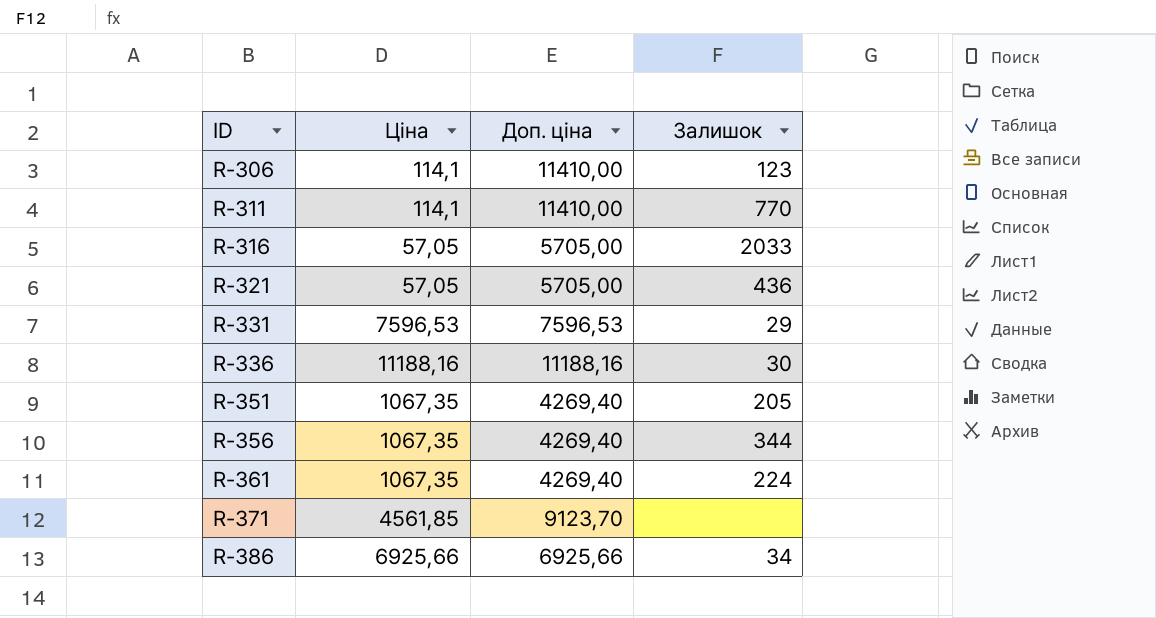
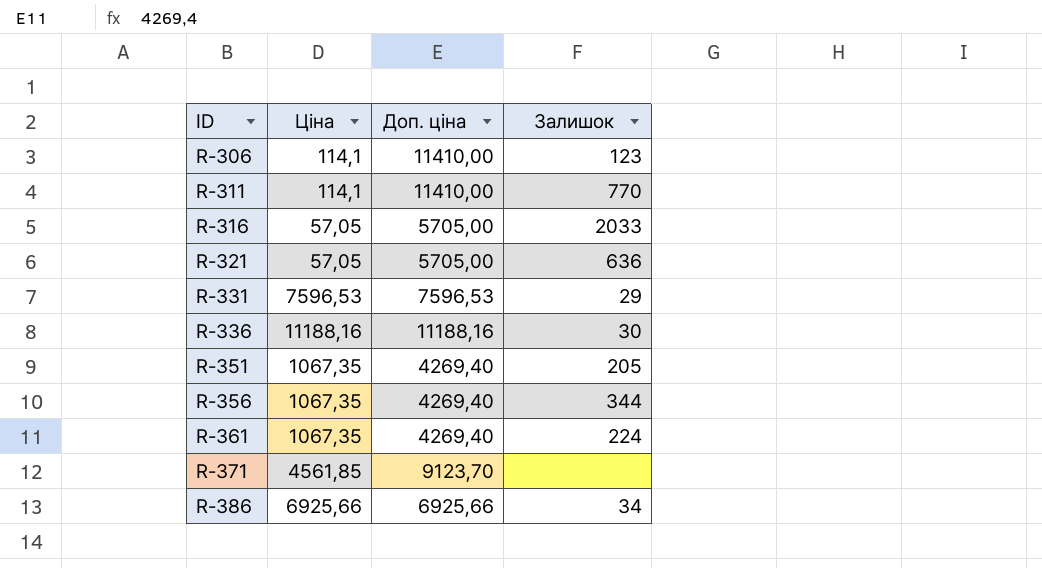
R-321 | Залишок: 436 -> 636

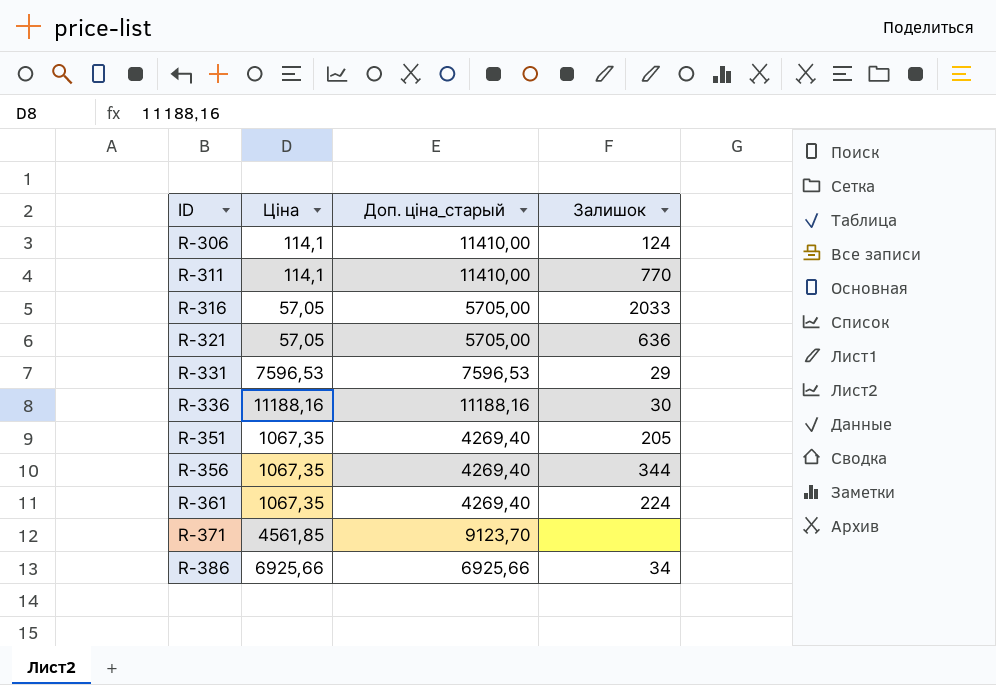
column name: Доп. ціна -> Доп. ціна_старый
R-306 | Залишок: 123 -> 124

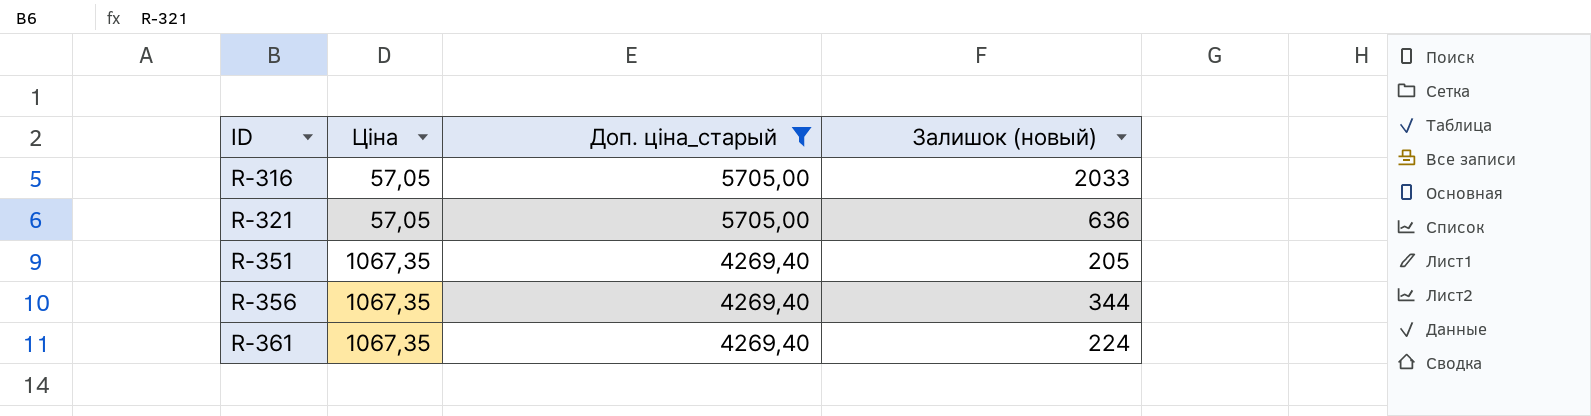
filter: none -> Доп. ціна_старый <= 5705,00
column name: Залишок -> Залишок (новый)

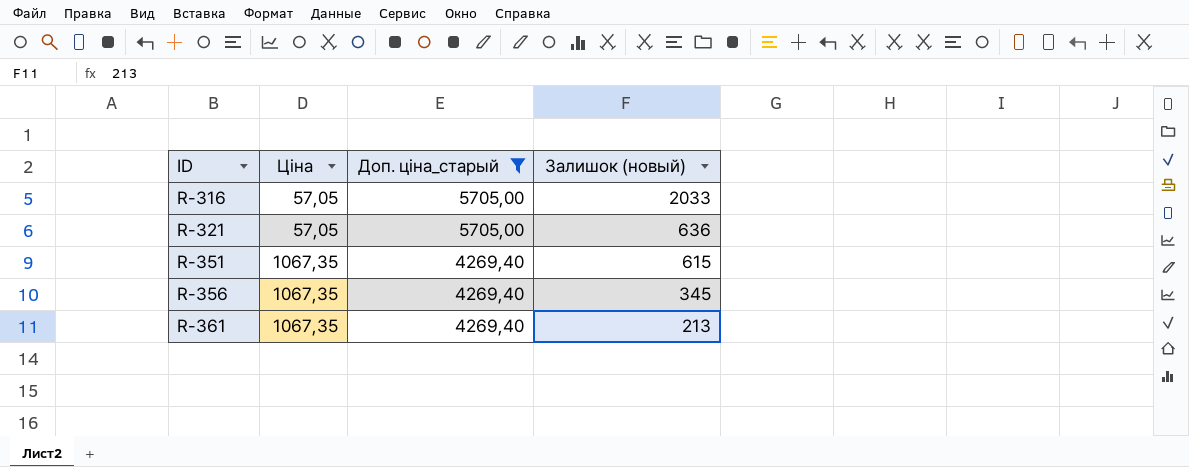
R-351 | Залишок (новый): 205 -> 615
R-356 | Залишок (новый): 344 -> 345
R-361 | Залишок (новый): 224 -> 213

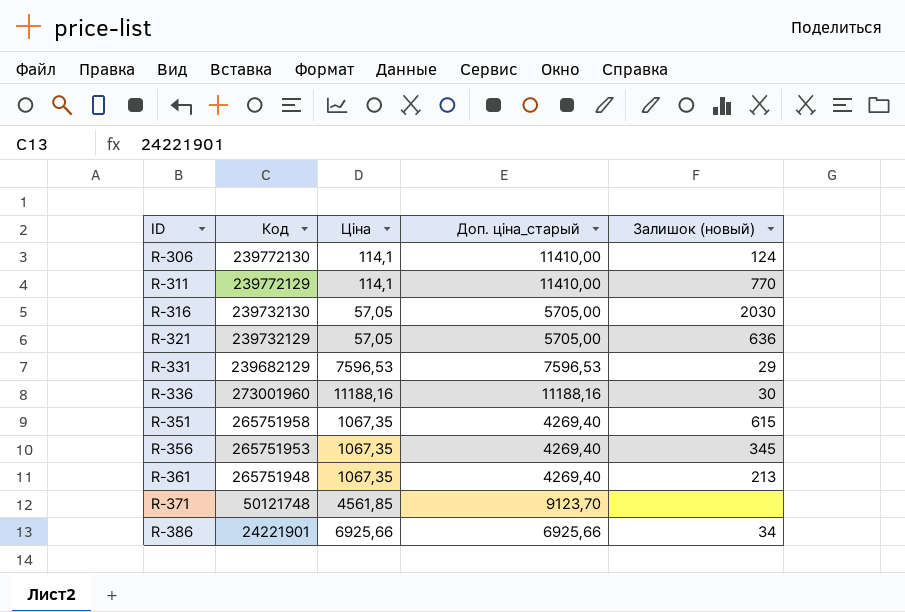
filter: Доп. ціна_старый <= 5705,00 -> none
column Код | position: none -> 2
R-316 | Залишок (новый): 2033 -> 2030

